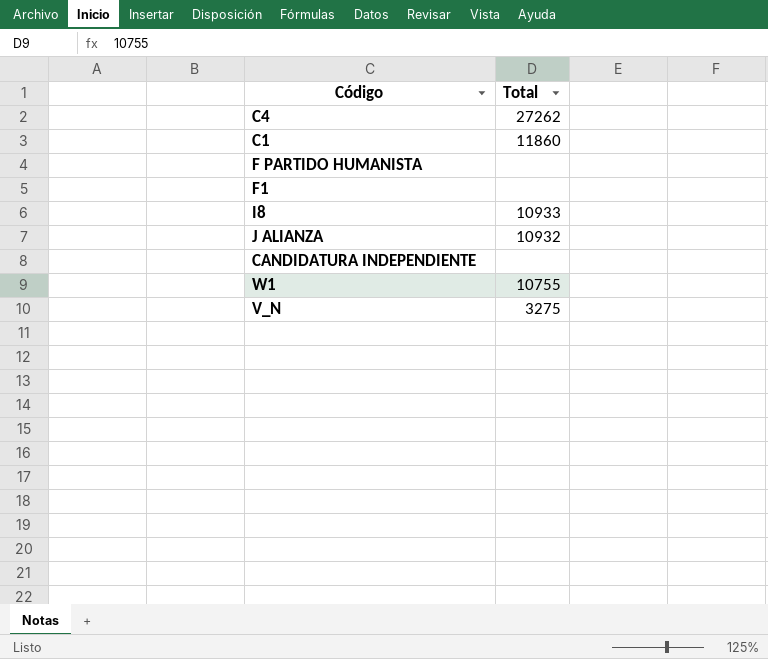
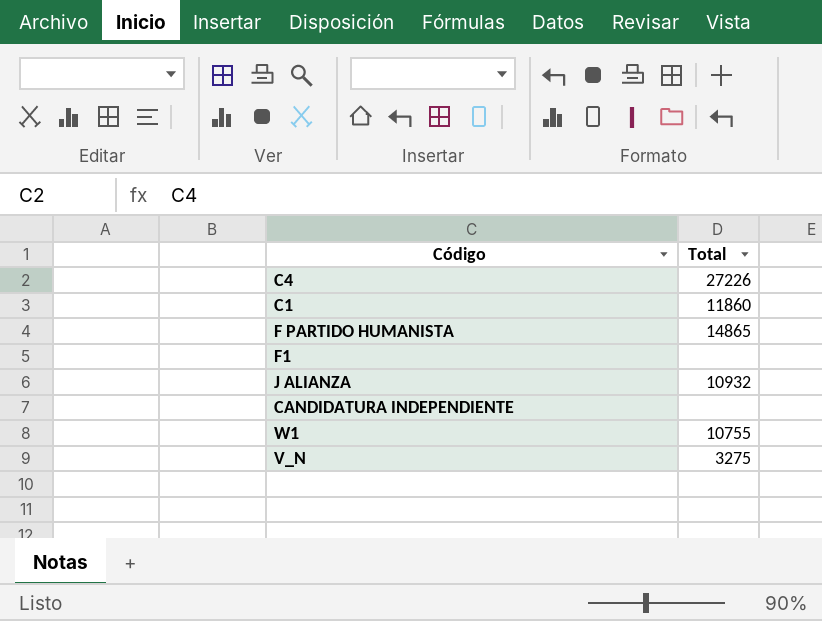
row I8: 10933 -> none
C4 | Total: 27262 -> 27226
F PARTIDO HUMANISTA | Total: none -> 14865

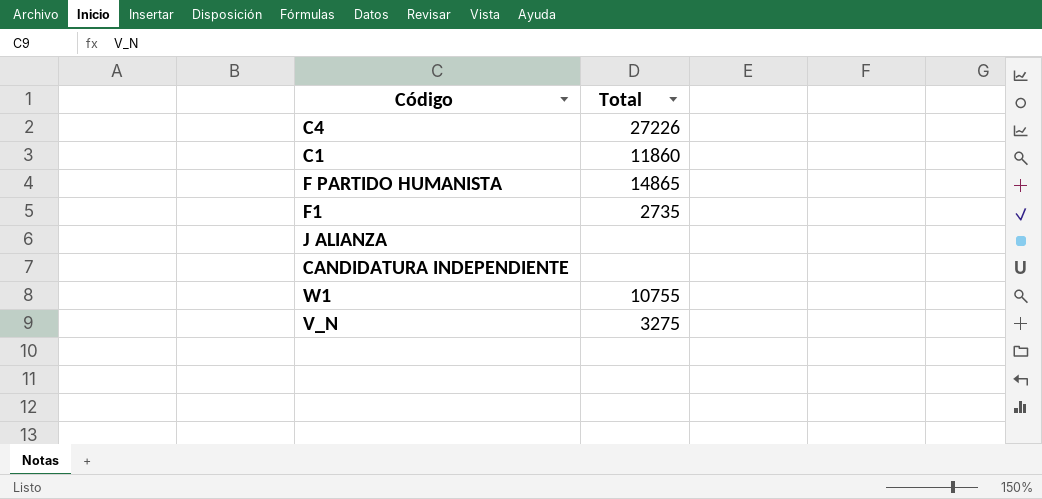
F1 | Total: none -> 2735
J ALIANZA | Total: 10932 -> none

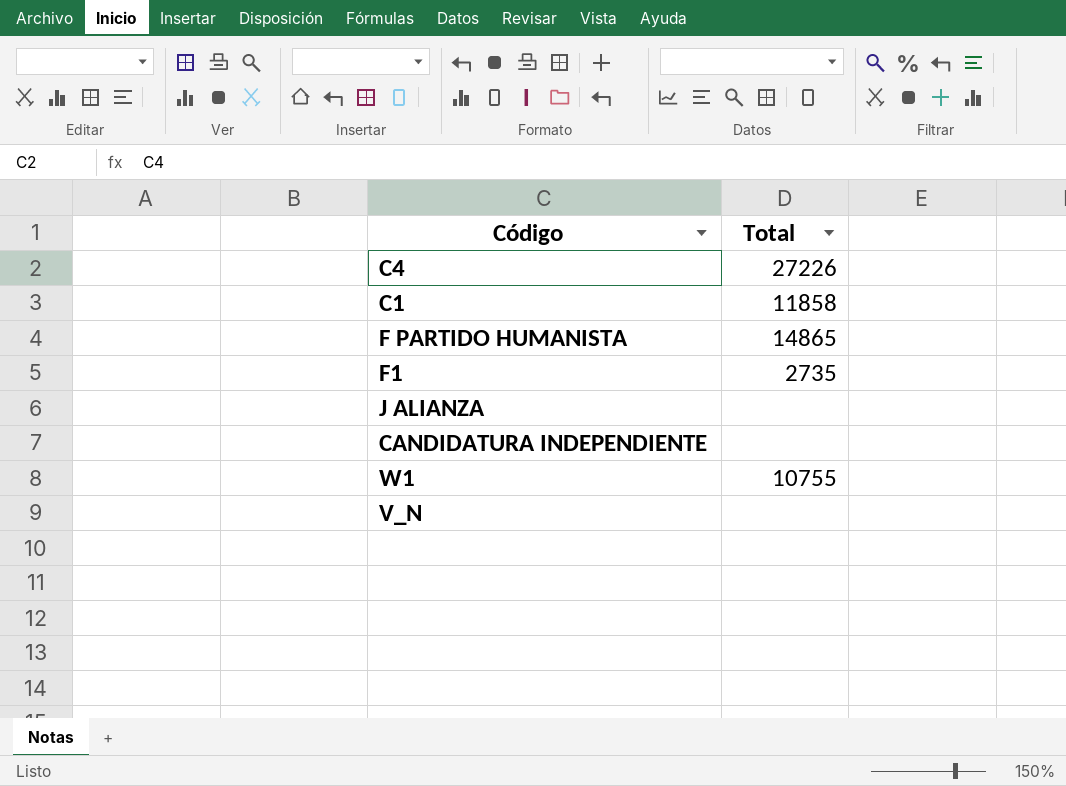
C1 | Total: 11860 -> 11858
V_N | Total: 3275 -> none

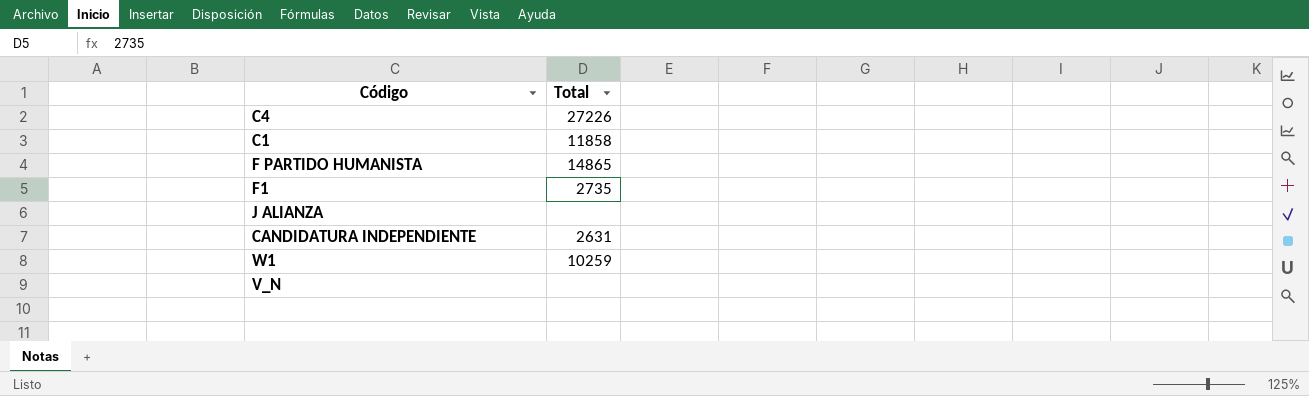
CANDIDATURA INDEPENDIENTE | Total: none -> 2631
W1 | Total: 10755 -> 10259

